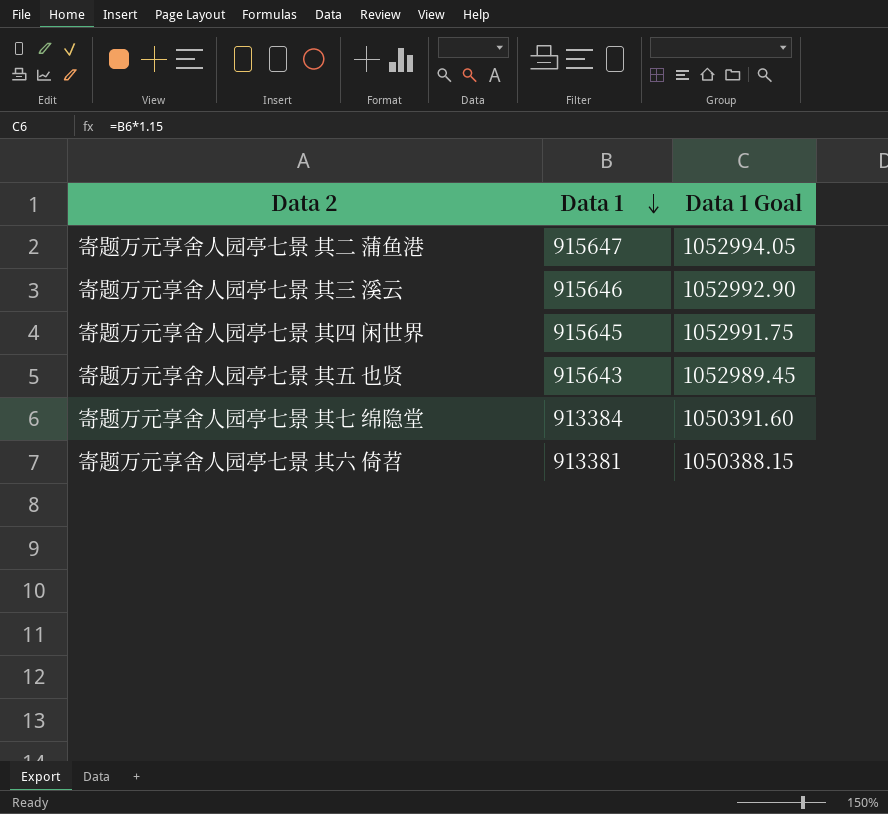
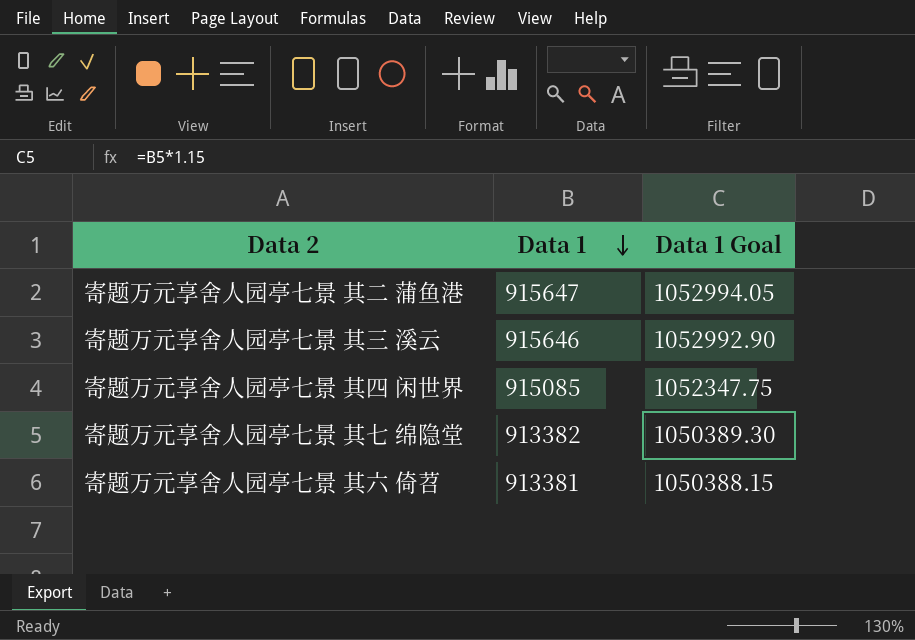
row 寄题万元享舍人园亭七景 其五 也贤: 915643 | 1052989.45 -> none
寄题万元享舍人园亭七景 其四 闲世界 | Data 1: 915645 -> 915085
寄题万元享舍人园亭七景 其四 闲世界 | Data 1 Goal: 1052991.75 -> 1052347.75
寄题万元享舍人园亭七景 其七 绵隐堂 | Data 1: 913384 -> 913382
寄题万元享舍人园亭七景 其七 绵隐堂 | Data 1 Goal: 1050391.60 -> 1050389.30

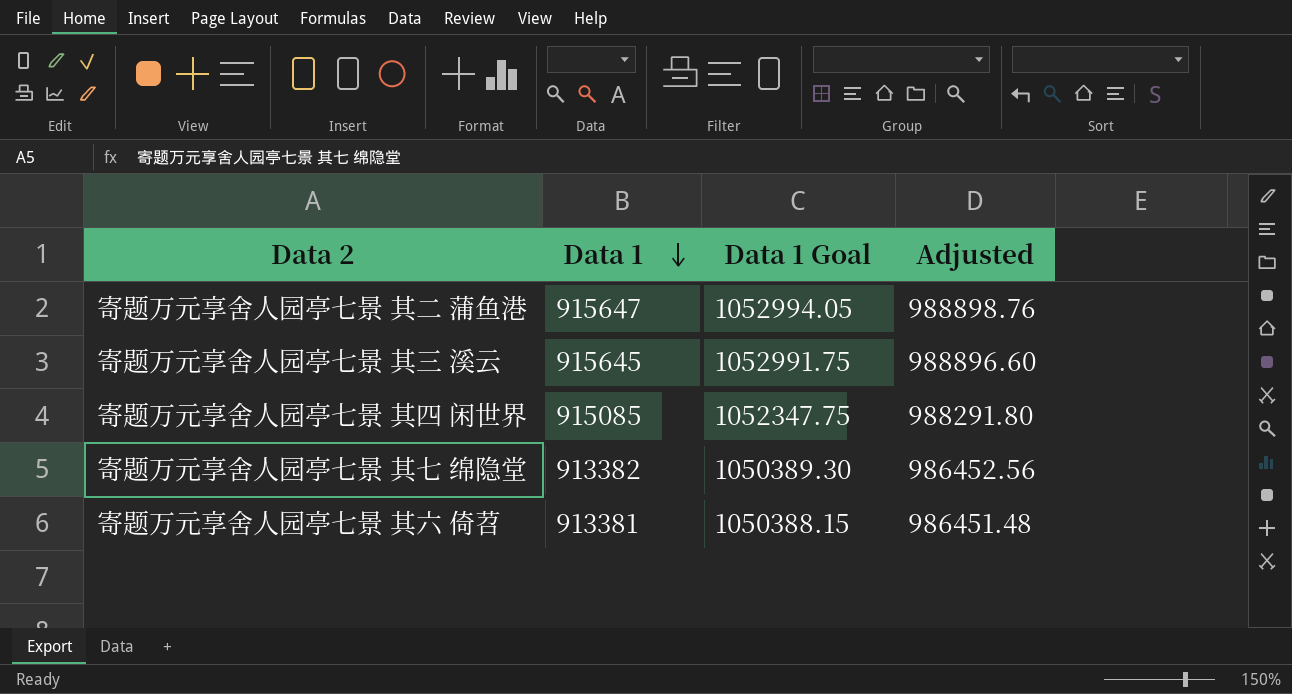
column Adjusted | formula: none -> [Data 1] * 1.08
寄题万元享舍人园亭七景 其三 溪云 | Data 1: 915646 -> 915645
寄题万元享舍人园亭七景 其三 溪云 | Data 1 Goal: 1052992.90 -> 1052991.75

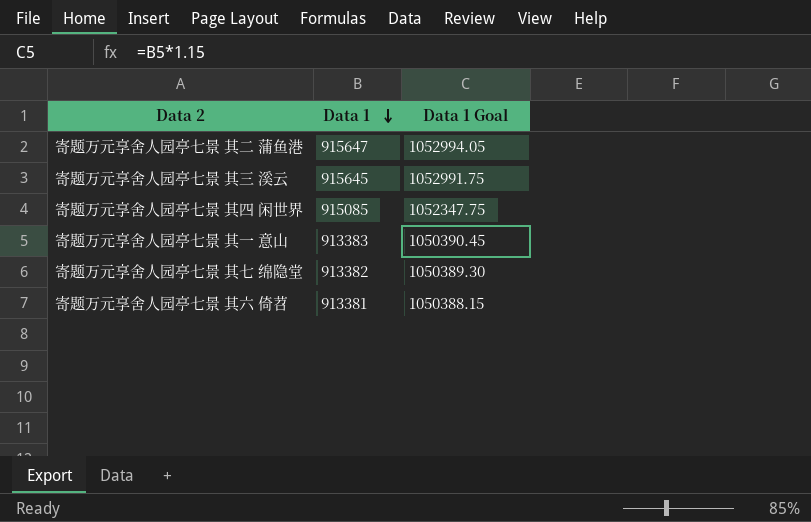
column Adjusted | formula: [Data 1] * 1.08 -> none
row 寄题万元享舍人园亭七景 其一 意山: none -> 913383 | 1050390.45

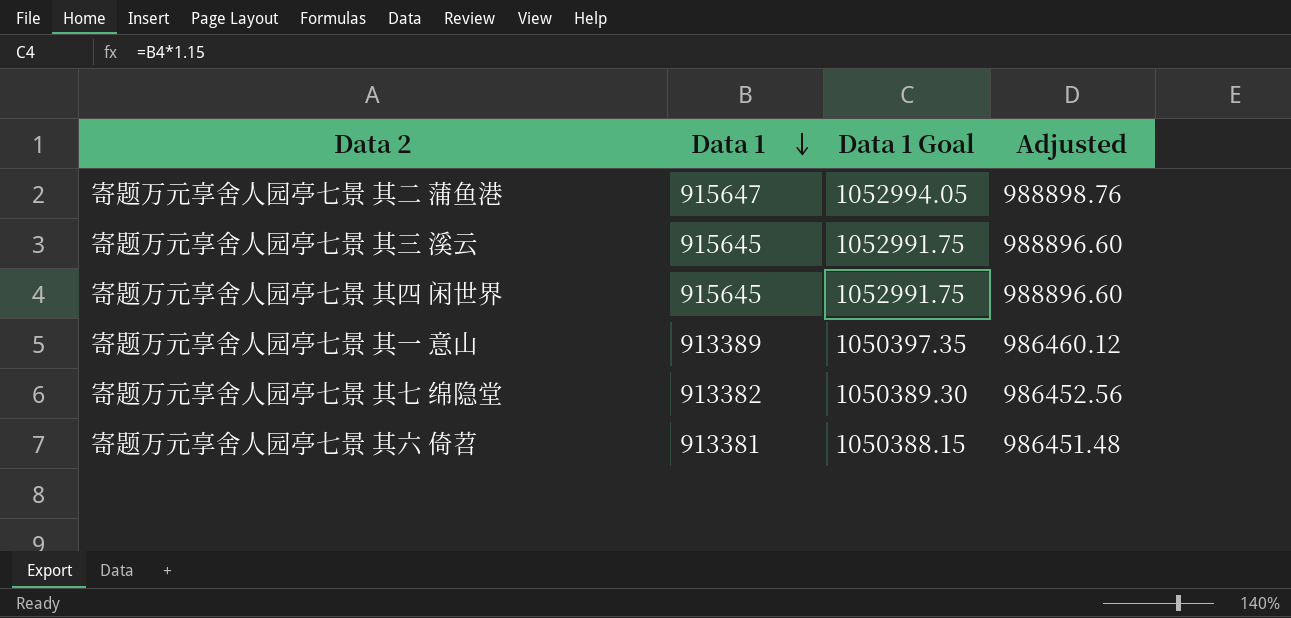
column Adjusted | formula: none -> [Data 1] * 1.08
寄题万元享舍人园亭七景 其四 闲世界 | Data 1: 915085 -> 915645
寄题万元享舍人园亭七景 其四 闲世界 | Data 1 Goal: 1052347.75 -> 1052991.75
寄题万元享舍人园亭七景 其一 意山 | Data 1: 913383 -> 913389
寄题万元享舍人园亭七景 其一 意山 | Data 1 Goal: 1050390.45 -> 1050397.35

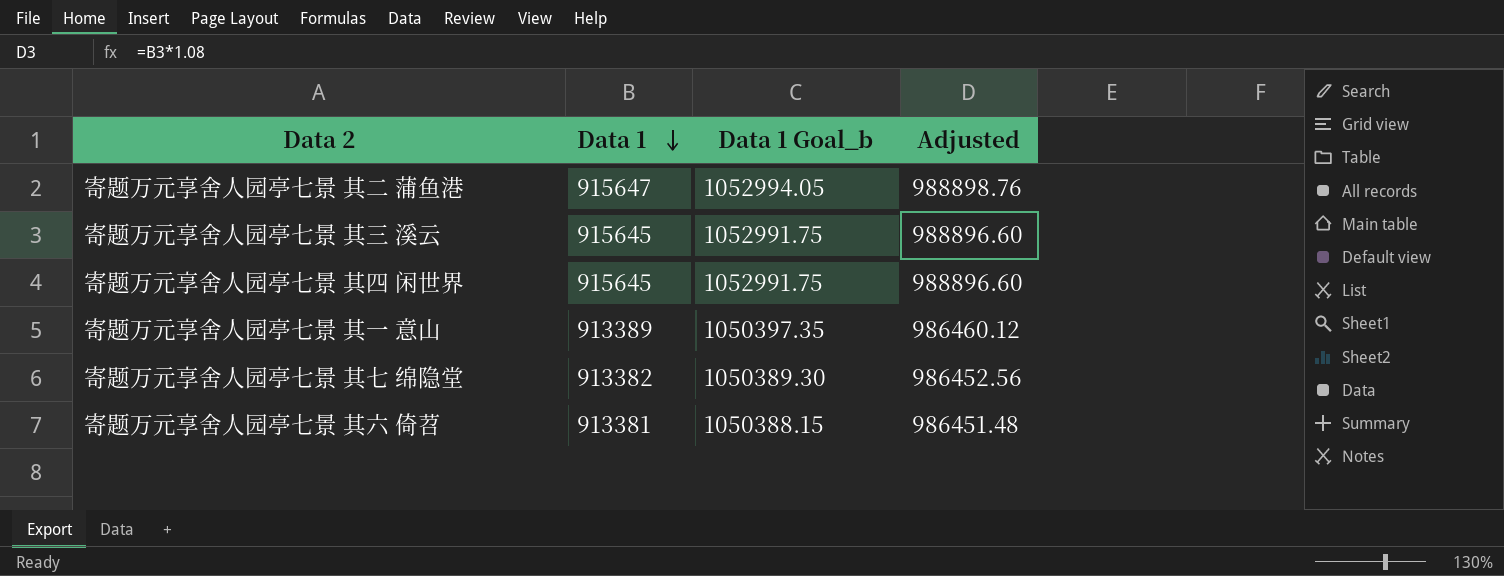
column name: Data 1 Goal -> Data 1 Goal_b

